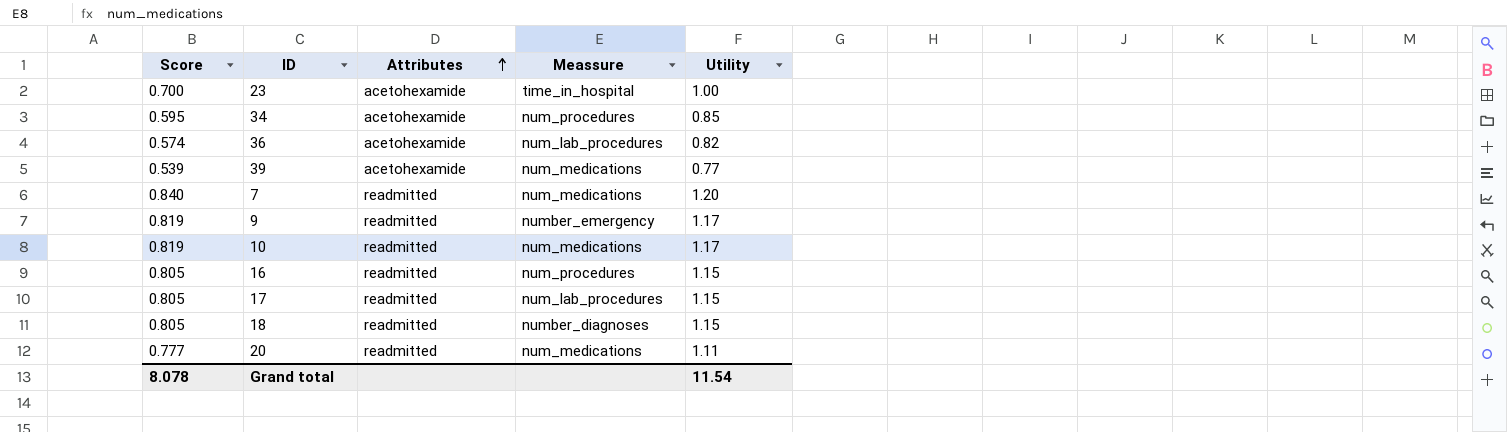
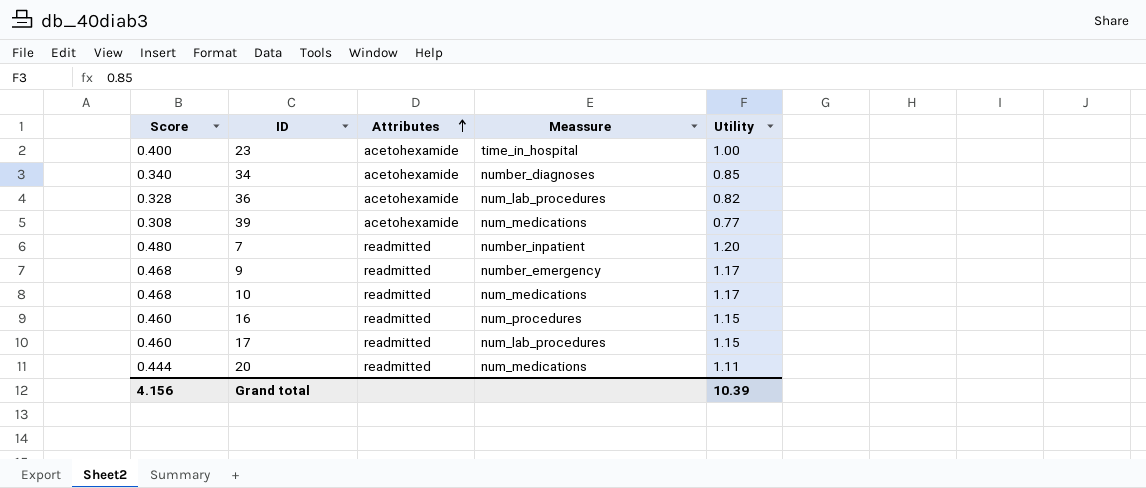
column Score | formula: [Utility] * 0.7 -> [Utility] * 0.4
row 18: 0.805 | readmitted | number_diagnoses | 1.15 -> none
34 | Meassure: num_procedures -> number_diagnoses
7 | Meassure: num_medications -> number_inpatient
Grand total | Score: 8.078 -> 4.156
Grand total | Utility: 11.54 -> 10.39

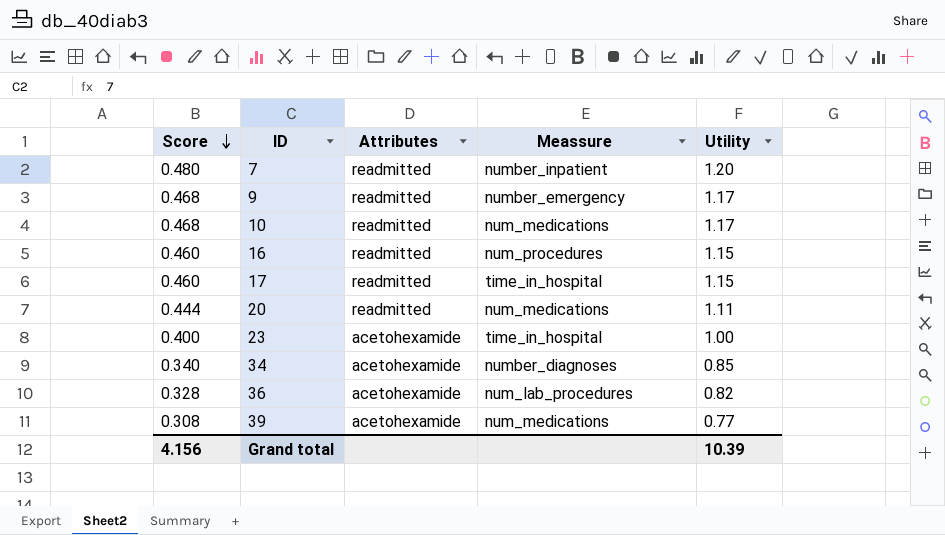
row order: Attributes ascending -> Score descending
17 | Meassure: num_lab_procedures -> time_in_hospital

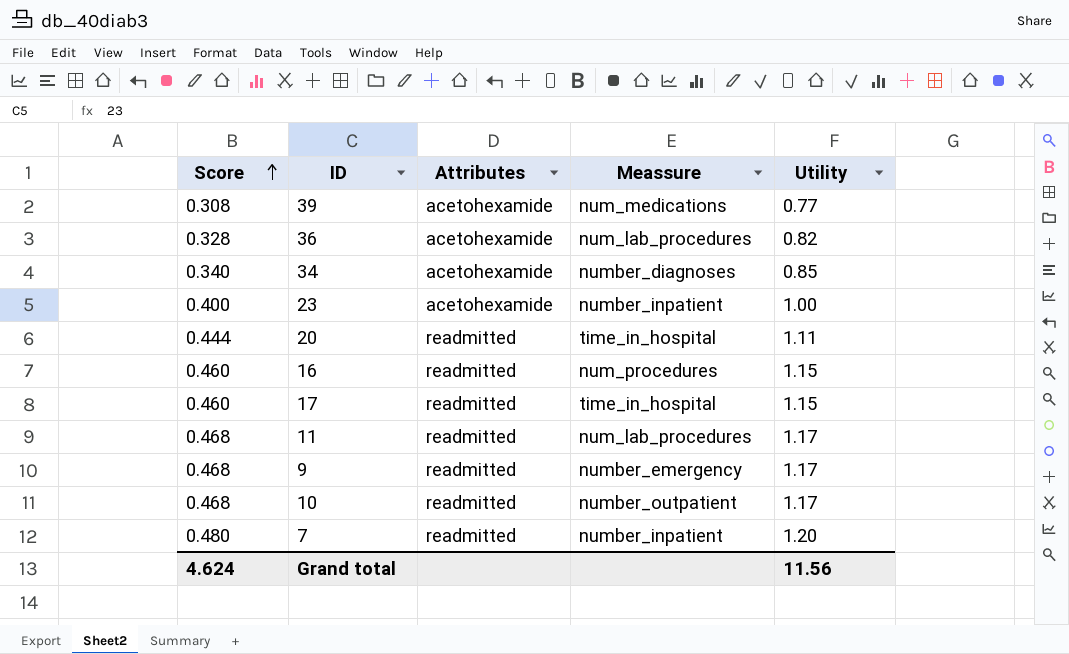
row order: Score descending -> Score ascending
23 | Meassure: time_in_hospital -> number_inpatient
20 | Meassure: num_medications -> time_in_hospital
row 11: none -> 0.468 | readmitted | num_lab_procedures | 1.17
10 | Meassure: num_medications -> number_outpatient
Grand total | Score: 4.156 -> 4.624
Grand total | Utility: 10.39 -> 11.56

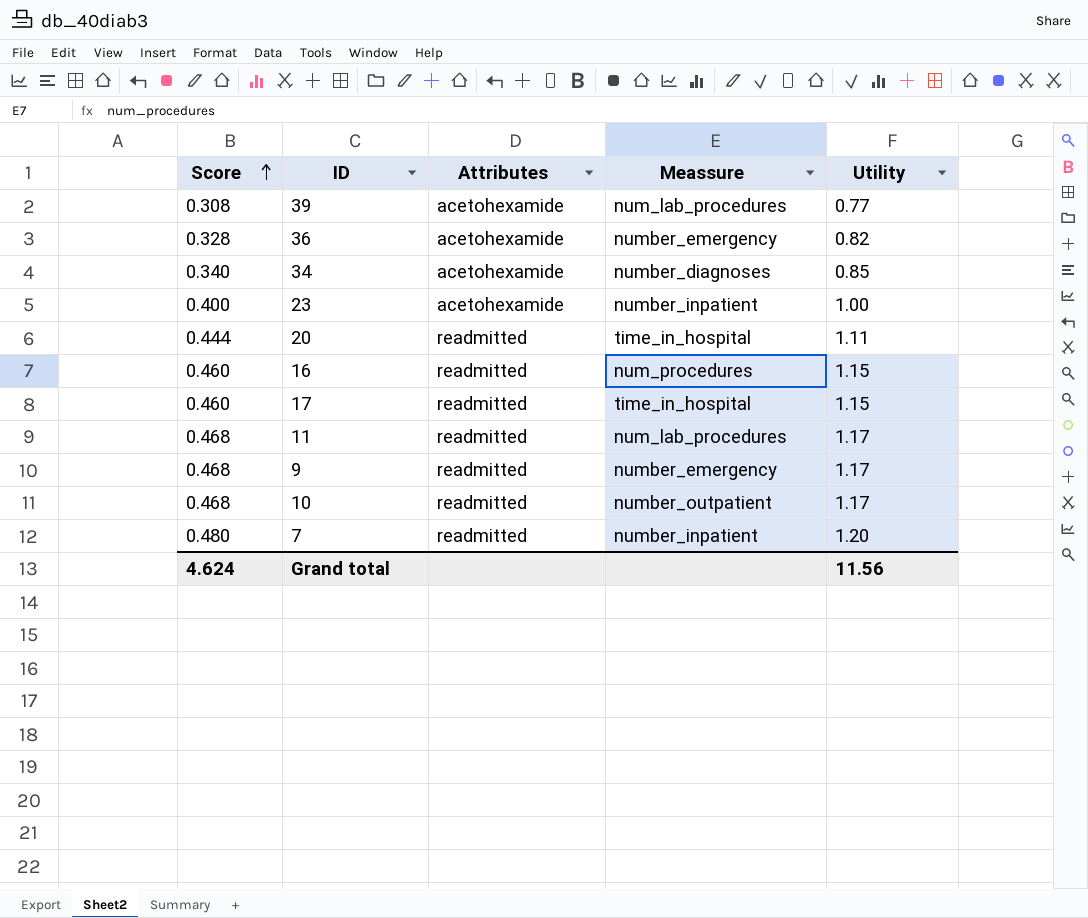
39 | Meassure: num_medications -> num_lab_procedures
36 | Meassure: num_lab_procedures -> number_emergency

